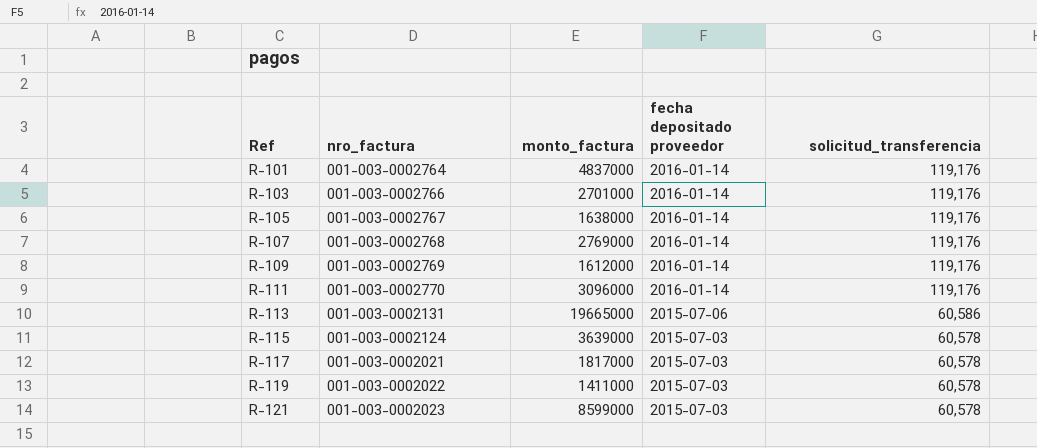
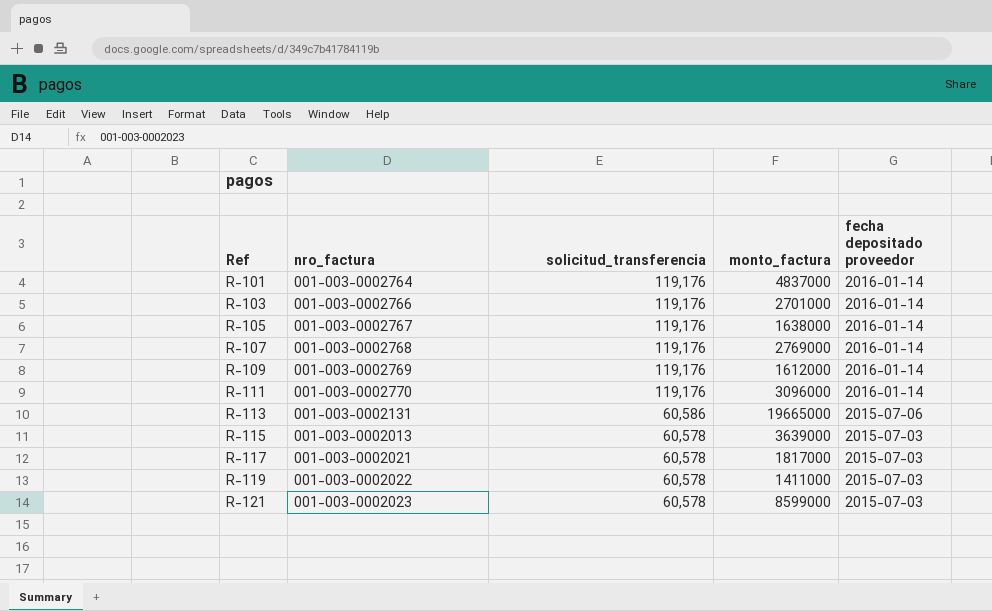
column solicitud_transferencia | position: 5 -> 3
R-115 | nro_factura: 001-003-0002124 -> 001-003-0002013

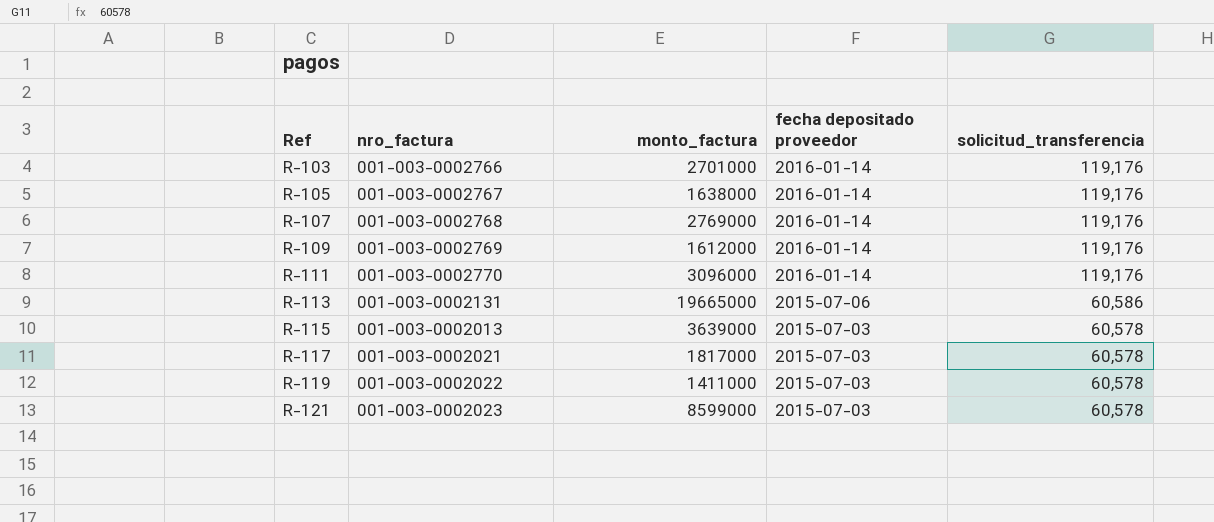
column solicitud_transferencia | position: 3 -> 5
row R-101: 001-003-0002764 | 119,176 | 4837000 | 2016-01-14 -> none

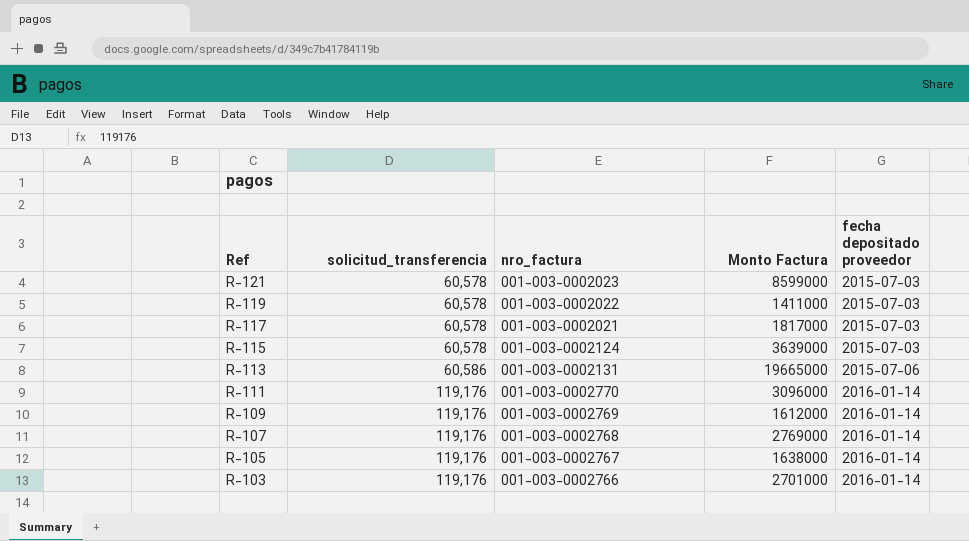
row order: Ref ascending -> Ref descending
column solicitud_transferencia | position: 5 -> 2
column name: monto_factura -> Monto Factura
R-115 | nro_factura: 001-003-0002013 -> 001-003-0002124

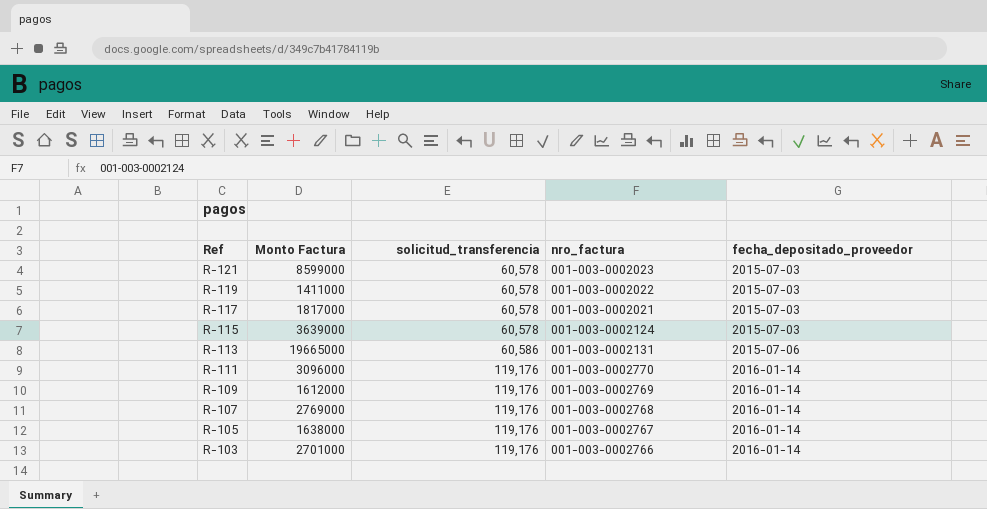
column Monto Factura | position: 4 -> 2
column name: fecha depositado proveedor -> fecha_depositado_proveedor

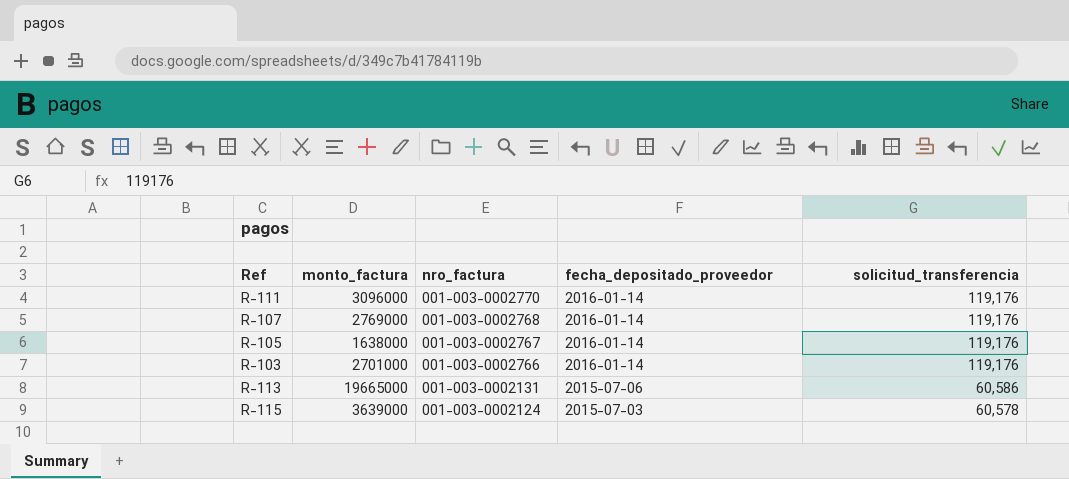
row order: Ref descending -> nro_factura descending
column name: Monto Factura -> monto_factura
column solicitud_transferencia | position: 3 -> 5
row R-121: 8599000 | 60,578 | 001-003-0002023 | 2015-07-03 -> none
row R-119: 1411000 | 60,578 | 001-003-0002022 | 2015-07-03 -> none
row R-117: 1817000 | 60,578 | 001-003-0002021 | 2015-07-03 -> none
row R-109: 1612000 | 119,176 | 001-003-0002769 | 2016-01-14 -> none

